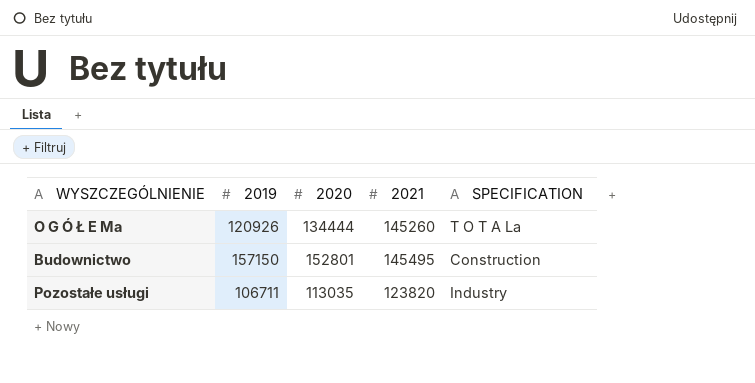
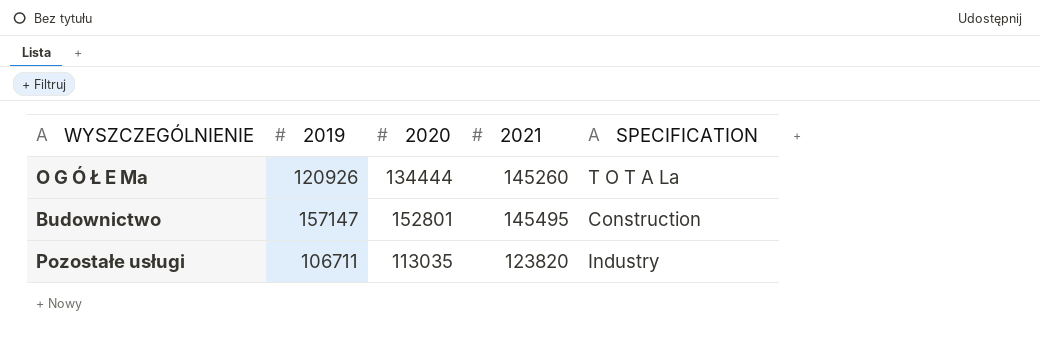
Budownictwo | 2019: 157150 -> 157147

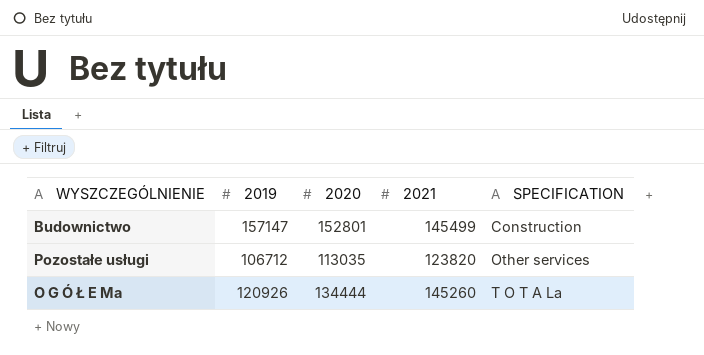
row order: none -> SPECIFICATION ascending
Budownictwo | 2021: 145495 -> 145499
Pozostałe usługi | 2019: 106711 -> 106712
Pozostałe usługi | SPECIFICATION: Industry -> Other services

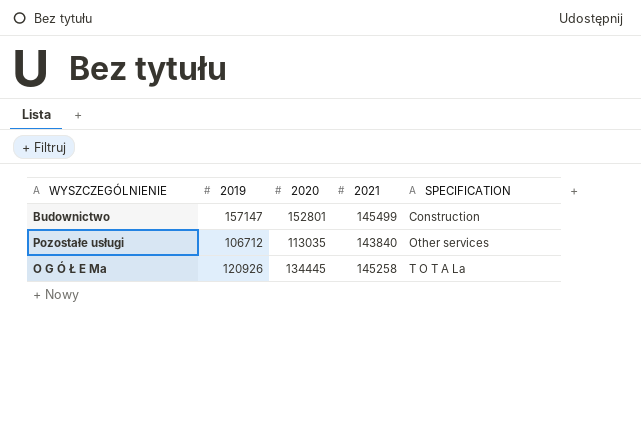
Pozostałe usługi | 2021: 123820 -> 143840
O G Ó Ł E Ma | 2020: 134444 -> 134445
O G Ó Ł E Ma | 2021: 145260 -> 145258

